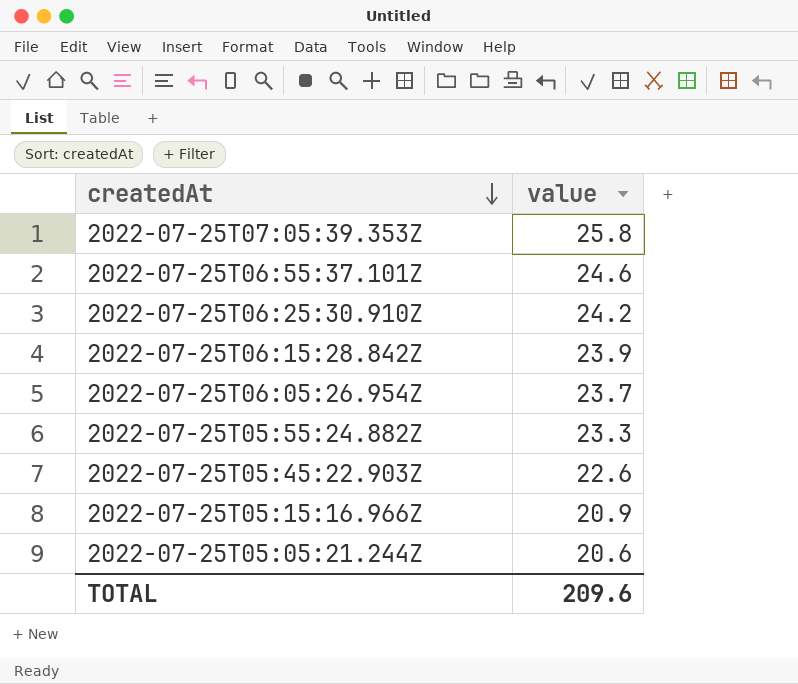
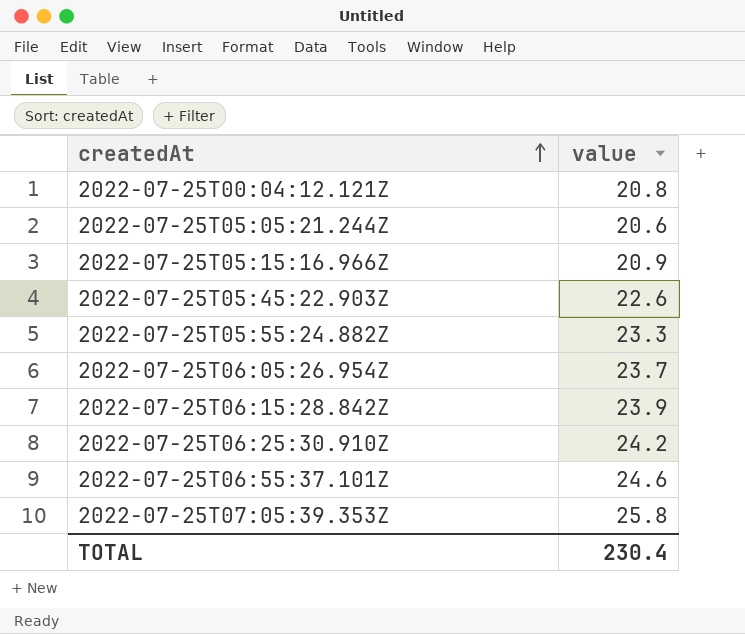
row order: createdAt descending -> createdAt ascending
row 2022-07-25T00:04:12.121Z: none -> 20.8
TOTAL | value: 209.6 -> 230.4

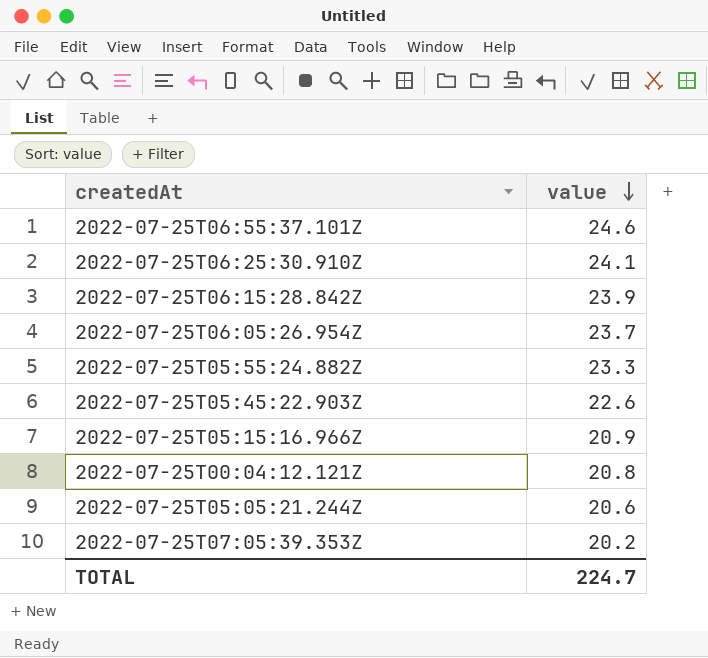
row order: createdAt ascending -> value descending
2022-07-25T06:25:30.910Z | value: 24.2 -> 24.1
2022-07-25T07:05:39.353Z | value: 25.8 -> 20.2
TOTAL | value: 230.4 -> 224.7

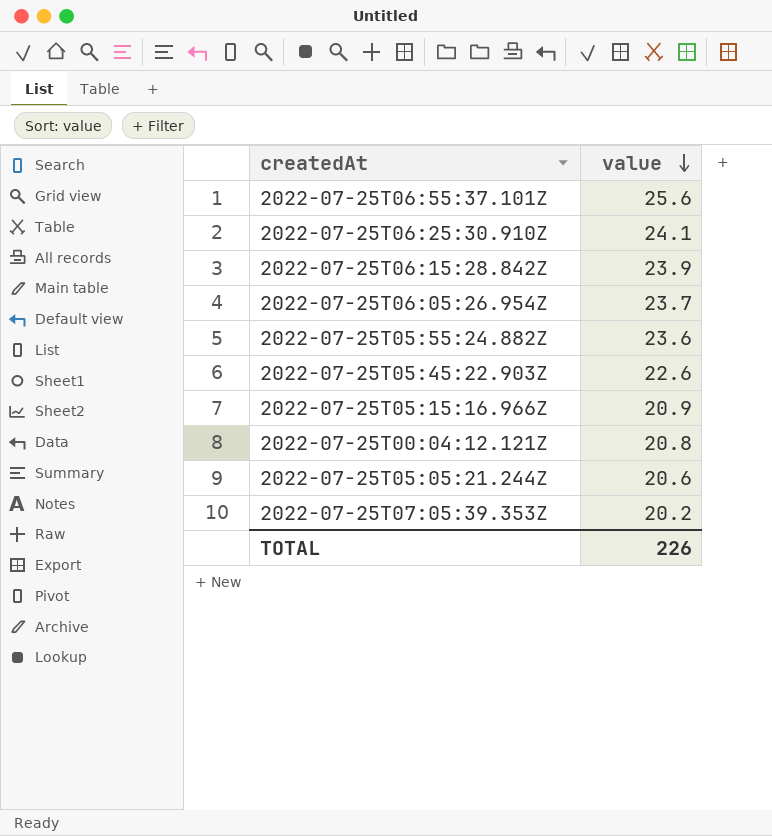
2022-07-25T06:55:37.101Z | value: 24.6 -> 25.6
2022-07-25T05:55:24.882Z | value: 23.3 -> 23.6
TOTAL | value: 224.7 -> 226

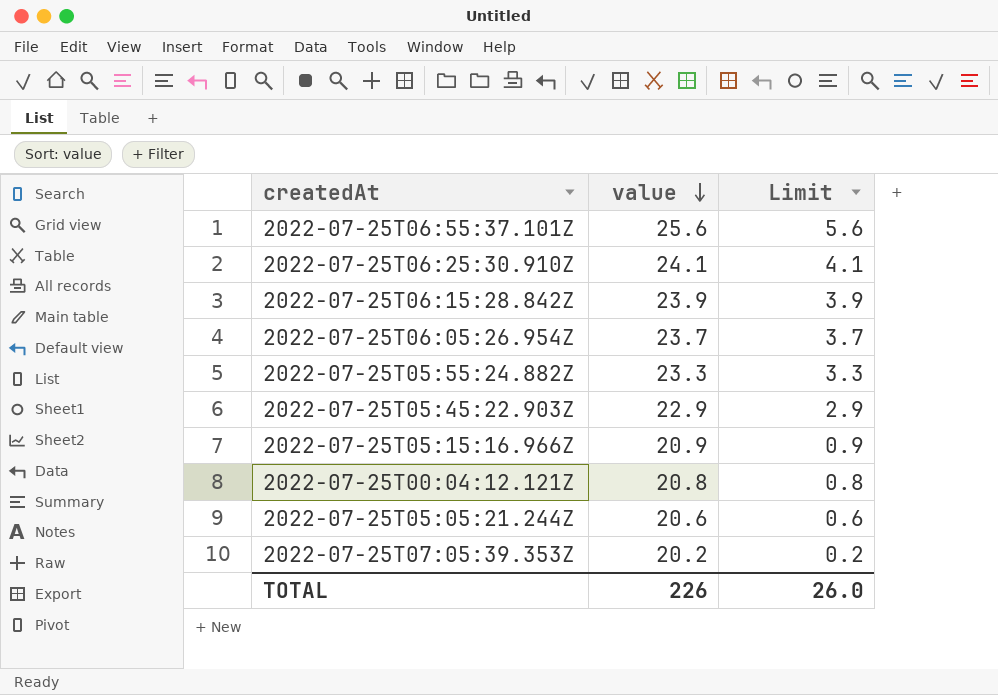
column Limit | formula: none -> [value] - 20
2022-07-25T05:55:24.882Z | value: 23.6 -> 23.3
2022-07-25T05:45:22.903Z | value: 22.6 -> 22.9

